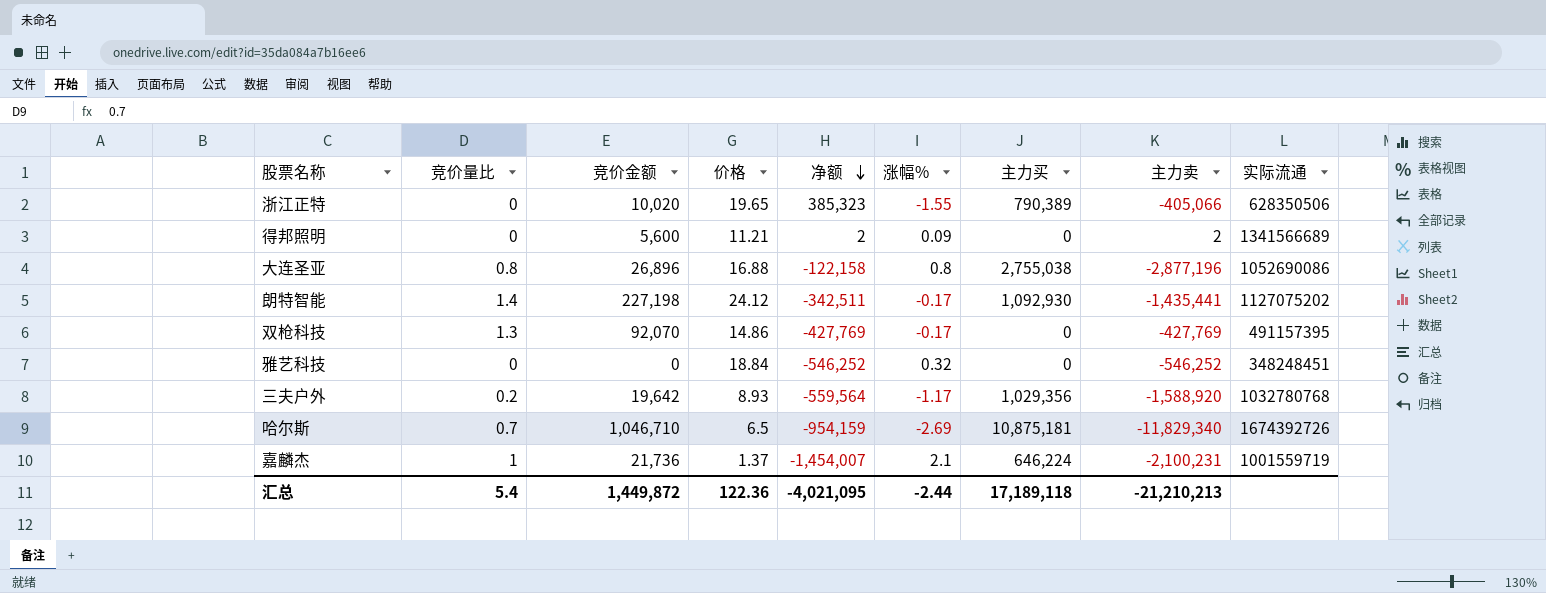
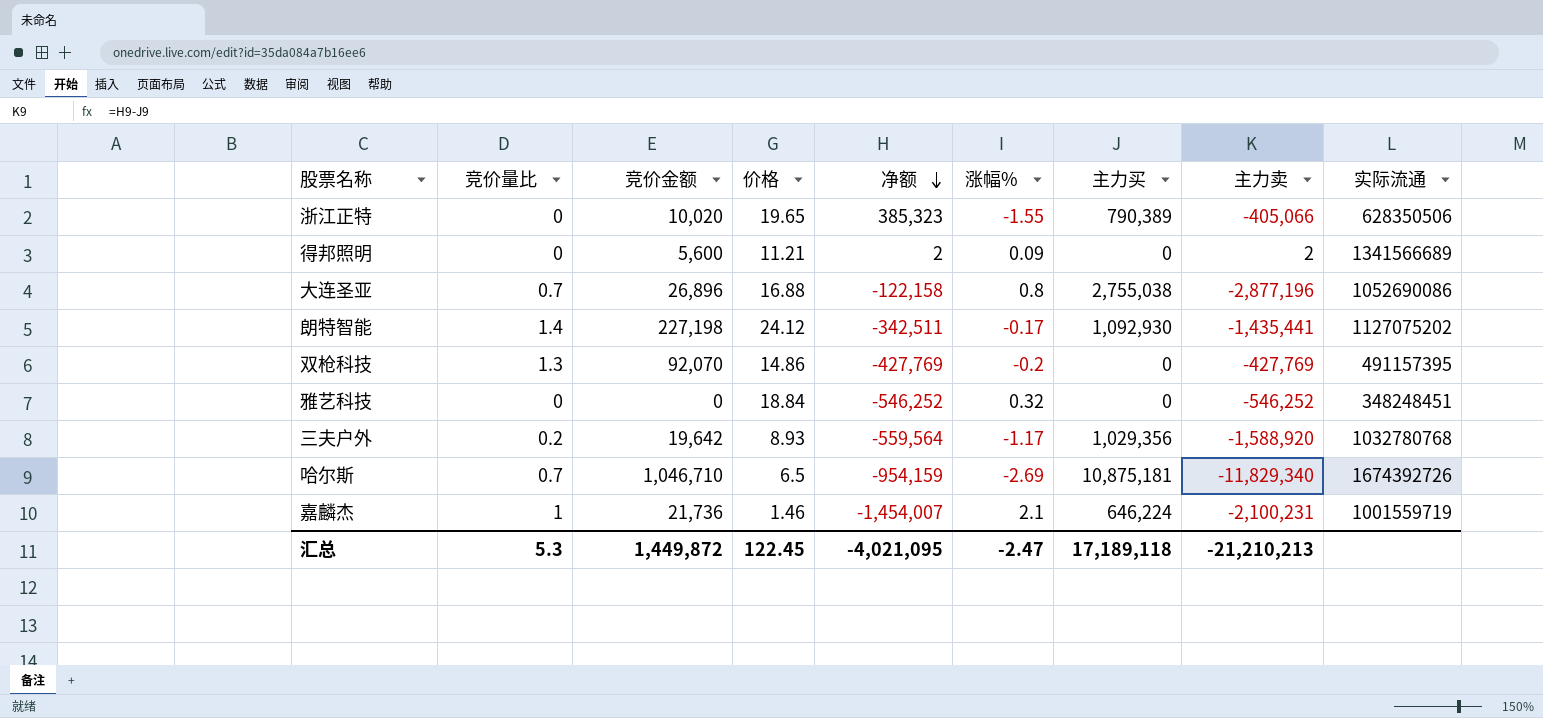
大连圣亚 | 竞价量比: 0.8 -> 0.7
双枪科技 | 涨幅%: -0.17 -> -0.2
嘉麟杰 | 价格: 1.37 -> 1.46
汇总 | 竞价量比: 5.4 -> 5.3
汇总 | 价格: 122.36 -> 122.45
汇总 | 涨幅%: -2.44 -> -2.47

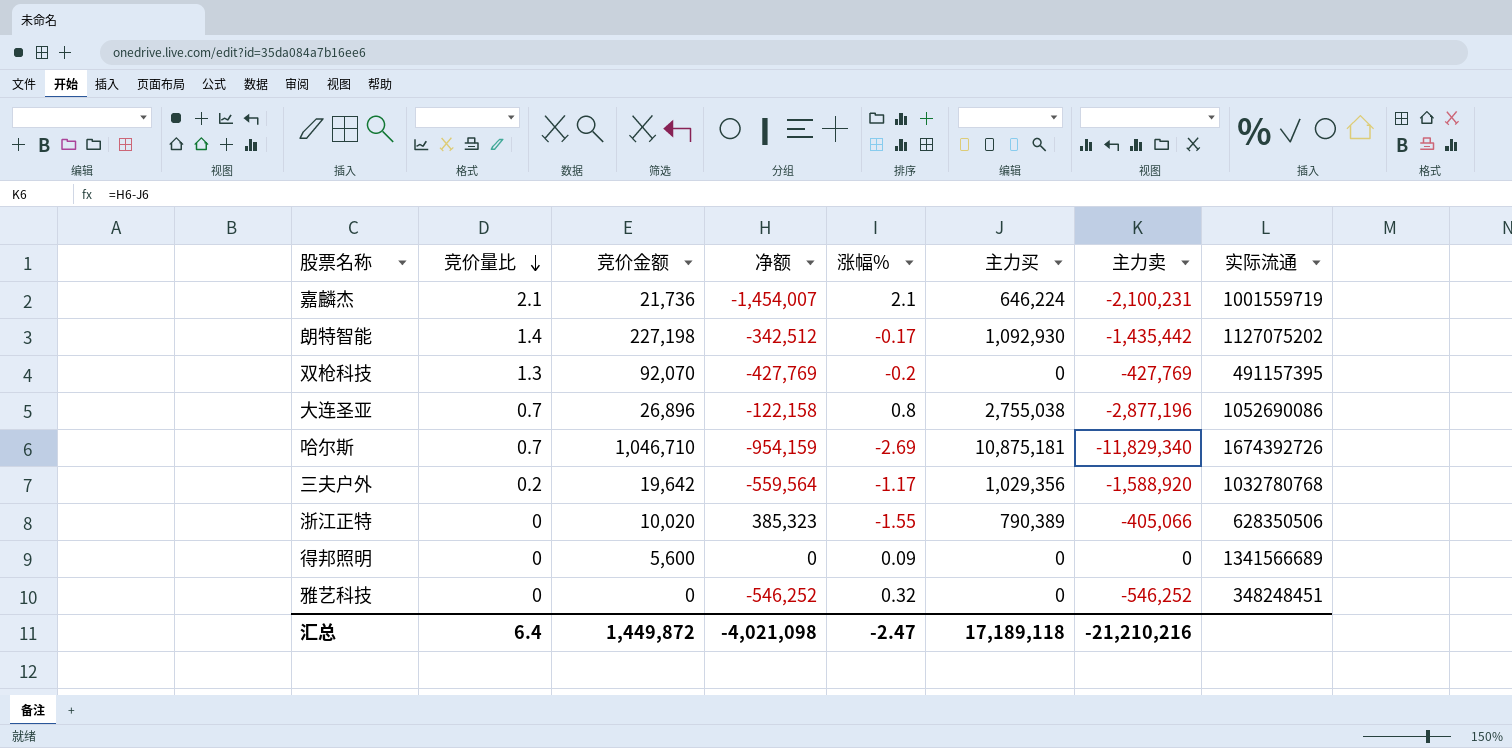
row order: 净额 descending -> 竞价量比 descending
column 价格 | position: 4 -> none
嘉麟杰 | 竞价量比: 1 -> 2.1
朗特智能 | 净额: -342,511 -> -342,512
朗特智能 | 主力卖: -1,435,441 -> -1,435,442
得邦照明 | 净额: 2 -> 0
得邦照明 | 主力卖: 2 -> 0
汇总 | 竞价量比: 5.3 -> 6.4
汇总 | 净额: -4,021,095 -> -4,021,098
汇总 | 主力卖: -21,210,213 -> -21,210,216

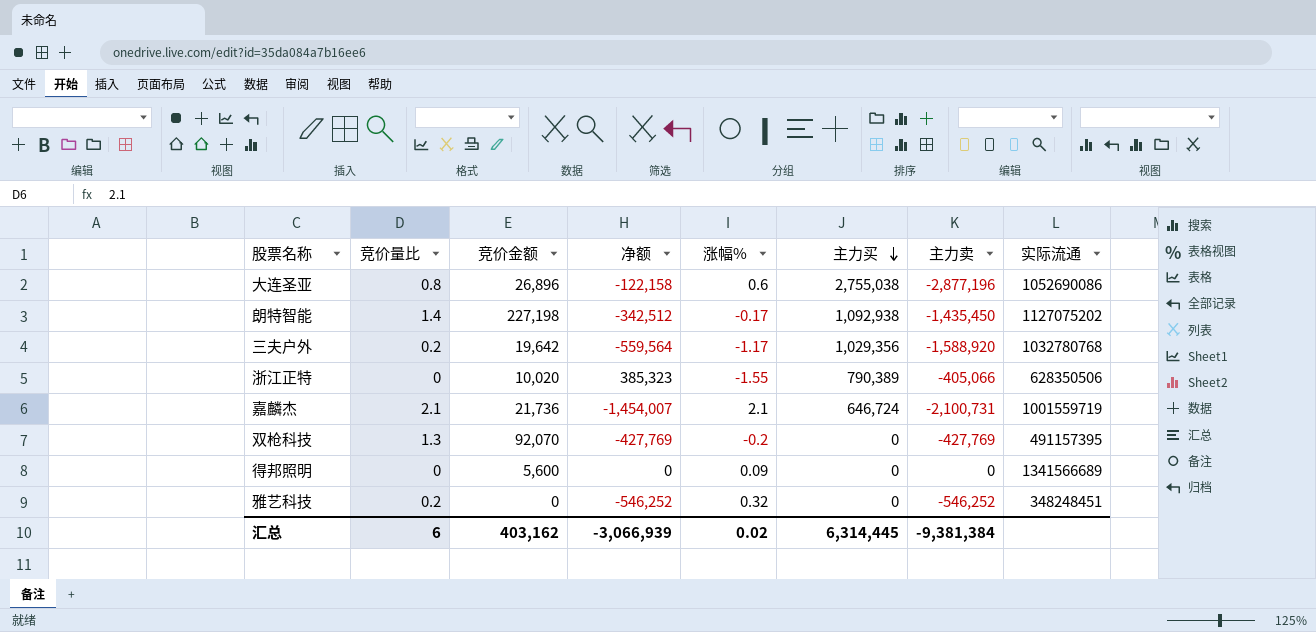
row order: 竞价量比 descending -> 主力买 descending
row 哈尔斯: 0.7 | 1,046,710 | -954,159 | -2.69 | 10,875,181 | -11,829,340 | 1674392726 -> none
大连圣亚 | 竞价量比: 0.7 -> 0.8
大连圣亚 | 涨幅%: 0.8 -> 0.6
朗特智能 | 主力买: 1,092,930 -> 1,092,938
朗特智能 | 主力卖: -1,435,442 -> -1,435,450
嘉麟杰 | 主力买: 646,224 -> 646,724
嘉麟杰 | 主力卖: -2,100,231 -> -2,100,731
雅艺科技 | 竞价量比: 0 -> 0.2
汇总 | 竞价量比: 6.4 -> 6
汇总 | 竞价金额: 1,449,872 -> 403,162
汇总 | 净额: -4,021,098 -> -3,066,939
汇总 | 涨幅%: -2.47 -> 0.02
汇总 | 主力买: 17,189,118 -> 6,314,445
汇总 | 主力卖: -21,210,216 -> -9,381,384

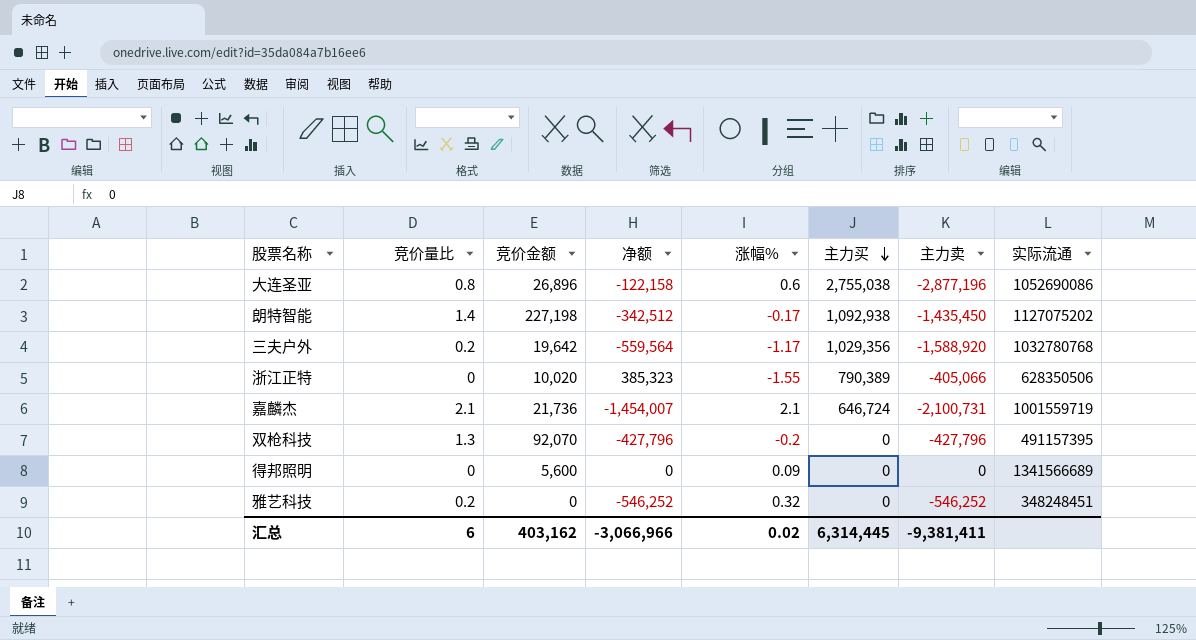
双枪科技 | 净额: -427,769 -> -427,796
双枪科技 | 主力卖: -427,769 -> -427,796
汇总 | 净额: -3,066,939 -> -3,066,966
汇总 | 主力卖: -9,381,384 -> -9,381,411

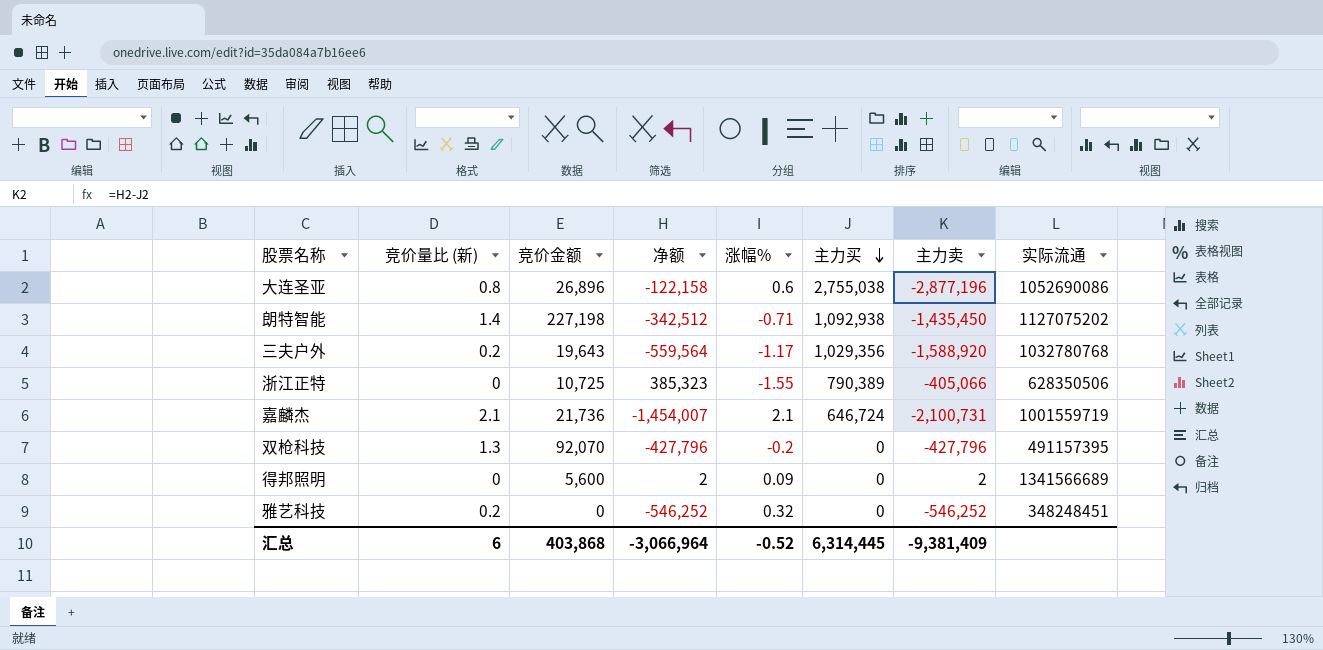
column name: 竞价量比 -> 竞价量比 (新)
朗特智能 | 涨幅%: -0.17 -> -0.71
三夫户外 | 竞价金额: 19,642 -> 19,643
浙江正特 | 竞价金额: 10,020 -> 10,725
得邦照明 | 净额: 0 -> 2
得邦照明 | 主力卖: 0 -> 2
汇总 | 竞价金额: 403,162 -> 403,868
汇总 | 净额: -3,066,966 -> -3,066,964
汇总 | 涨幅%: 0.02 -> -0.52
汇总 | 主力卖: -9,381,411 -> -9,381,409

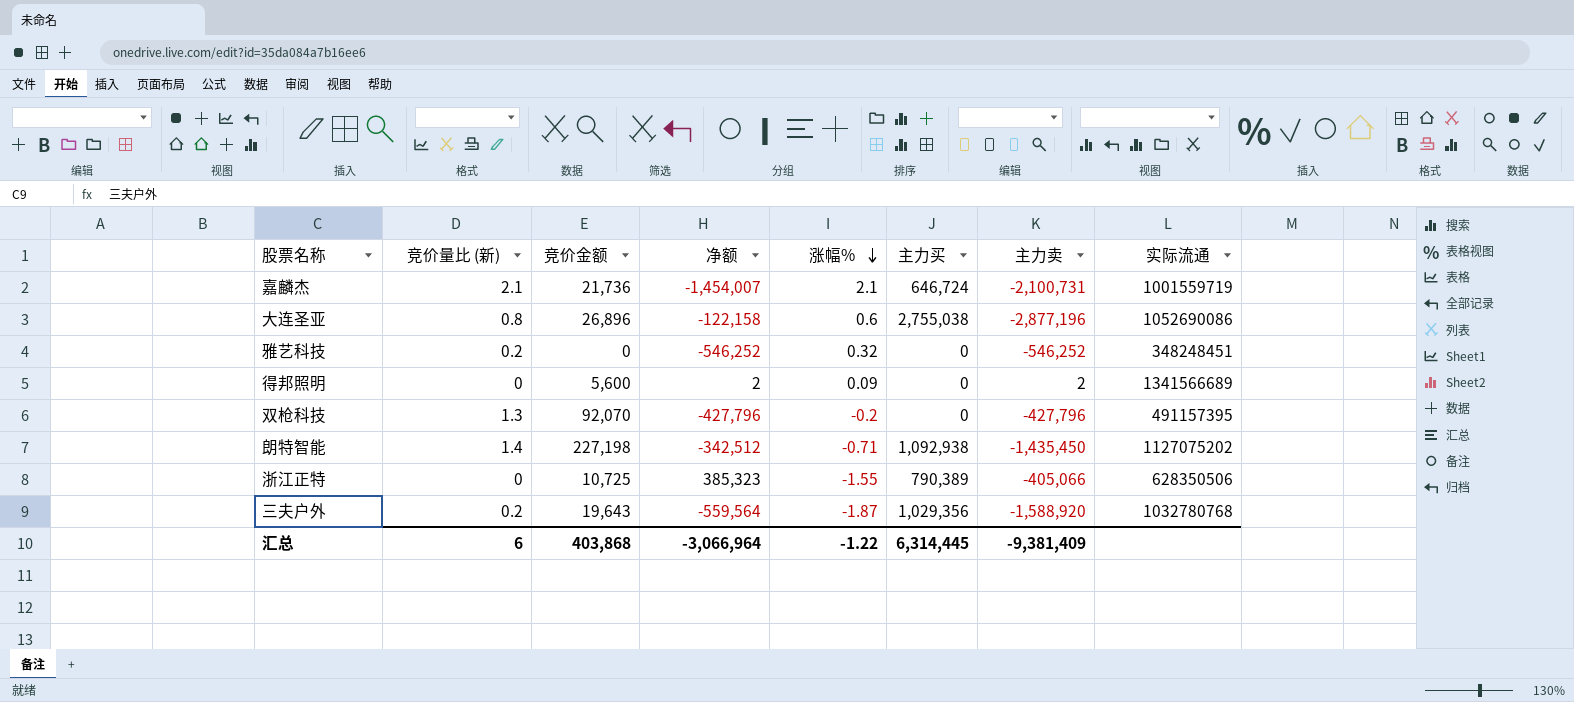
row order: 主力买 descending -> 涨幅% descending
三夫户外 | 涨幅%: -1.17 -> -1.87
汇总 | 涨幅%: -0.52 -> -1.22

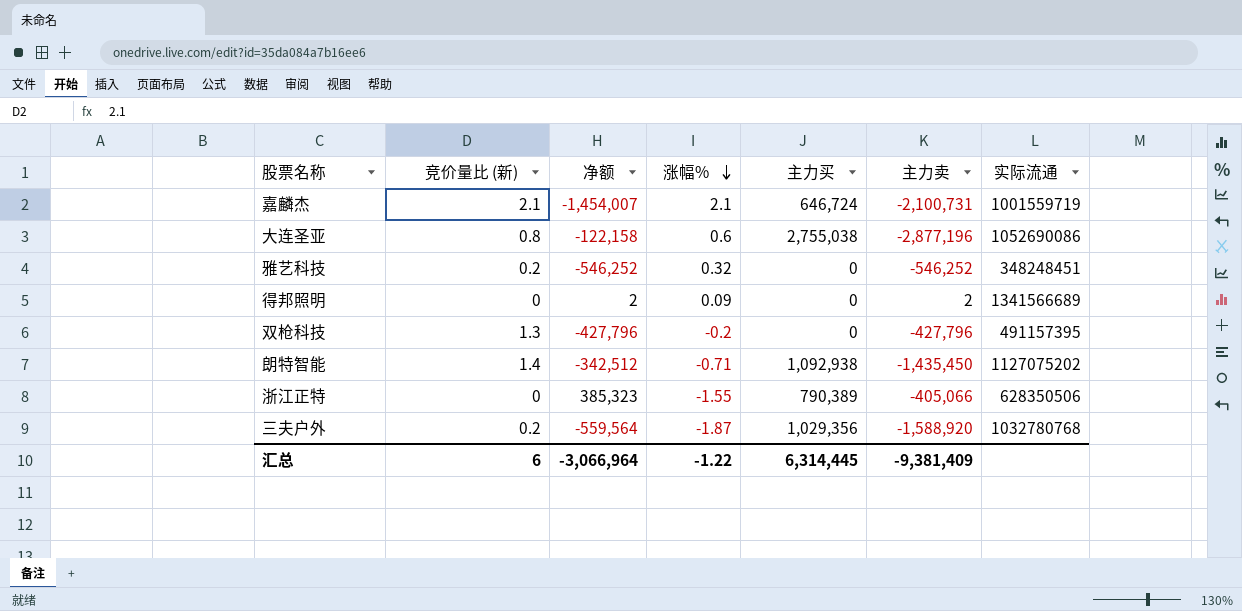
column 竞价金额 | position: 3 -> none

